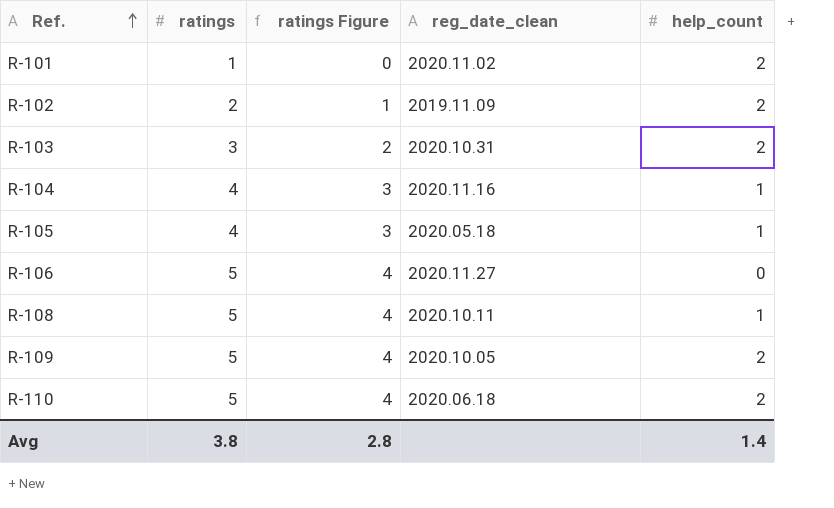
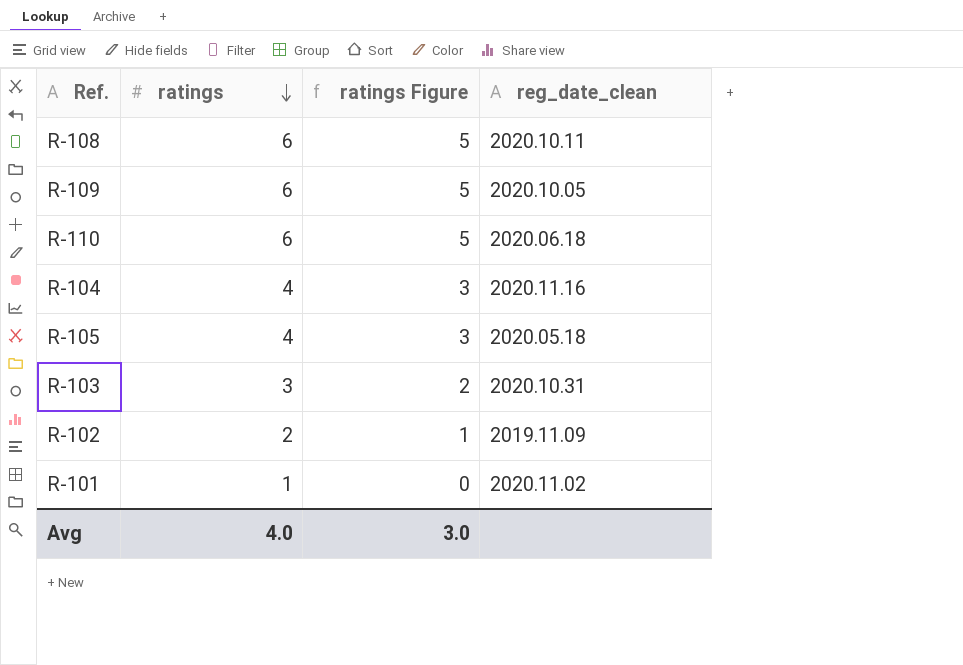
row order: Ref. ascending -> ratings descending
column help_count | position: 5 -> none
row R-106: 5 | 4 | 2020.11.27 | 0 -> none
R-108 | ratings: 5 -> 6
R-108 | ratings Figure: 4 -> 5
R-109 | ratings: 5 -> 6
R-109 | ratings Figure: 4 -> 5
R-110 | ratings: 5 -> 6
R-110 | ratings Figure: 4 -> 5
Avg | ratings: 3.8 -> 4.0
Avg | ratings Figure: 2.8 -> 3.0

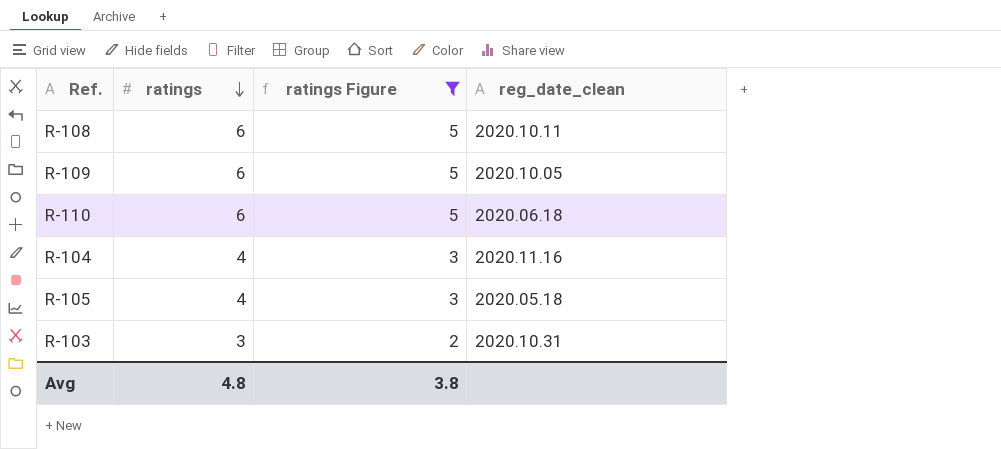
filter: none -> ratings Figure >= 2
Avg | ratings: 4.0 -> 4.8
Avg | ratings Figure: 3.0 -> 3.8

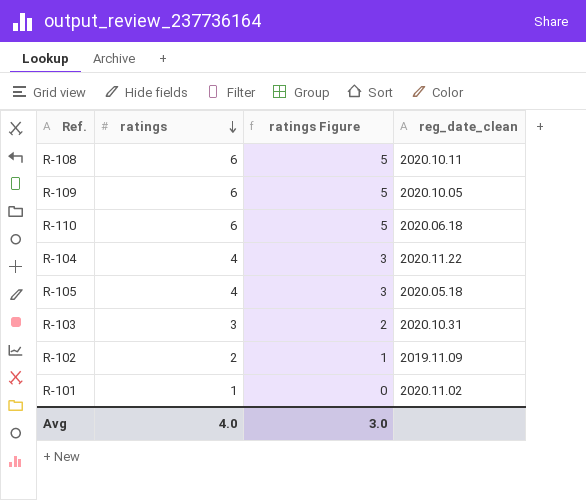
filter: ratings Figure >= 2 -> none
R-104 | reg_date_clean: 2020.11.16 -> 2020.11.22
Avg | ratings: 4.8 -> 4.0
Avg | ratings Figure: 3.8 -> 3.0

